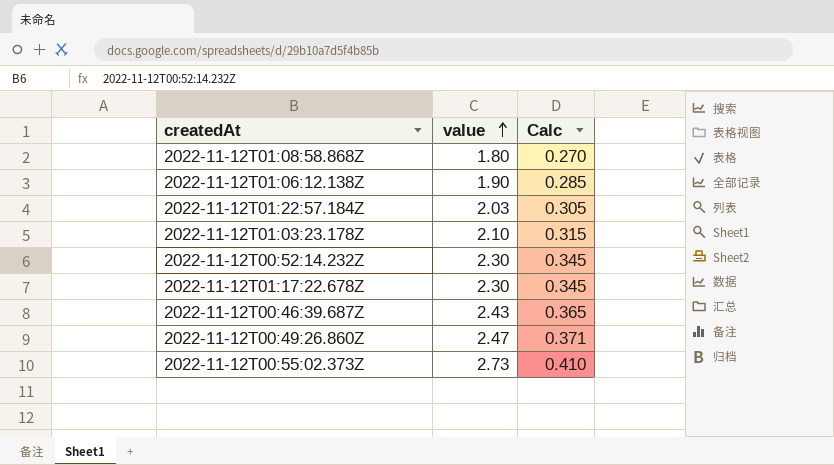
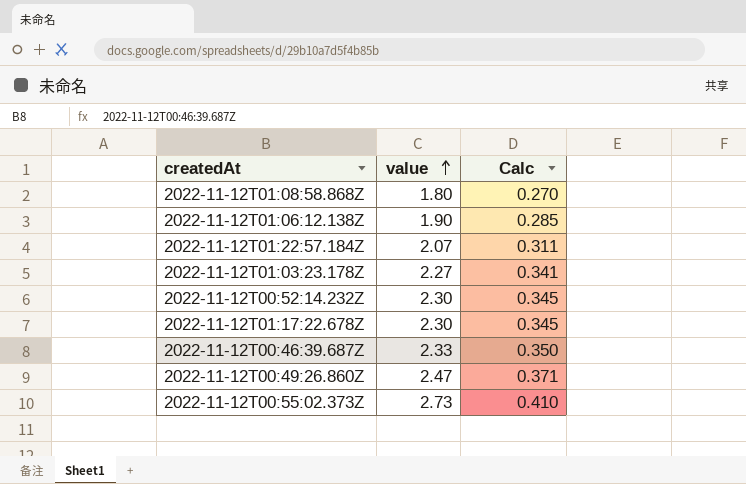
2022-11-12T01:22:57.184Z | value: 2.03 -> 2.07
2022-11-12T01:22:57.184Z | Calc: 0.305 -> 0.311
2022-11-12T01:03:23.178Z | value: 2.10 -> 2.27
2022-11-12T01:03:23.178Z | Calc: 0.315 -> 0.341
2022-11-12T00:46:39.687Z | value: 2.43 -> 2.33
2022-11-12T00:46:39.687Z | Calc: 0.365 -> 0.350

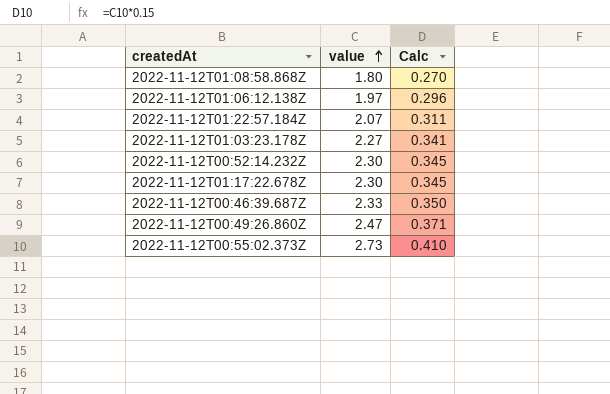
2022-11-12T01:06:12.138Z | value: 1.90 -> 1.97
2022-11-12T01:06:12.138Z | Calc: 0.285 -> 0.296

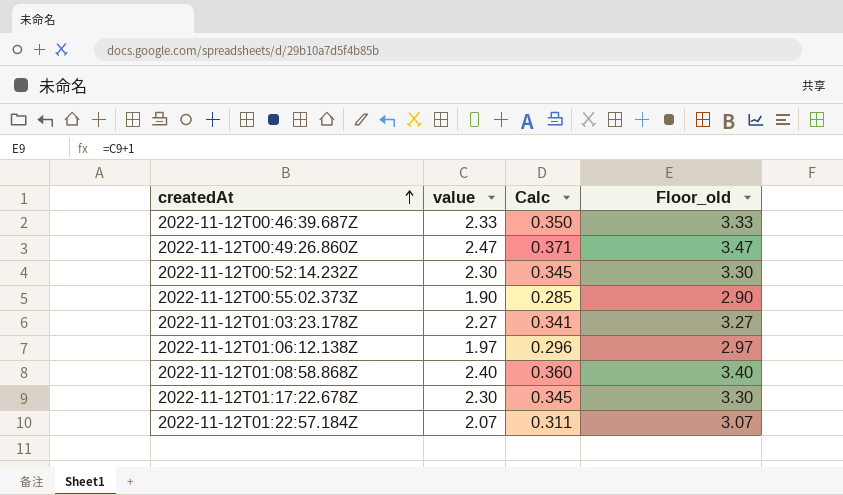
row order: value ascending -> createdAt ascending
column Floor_old | formula: none -> [value] + 1
2022-11-12T00:55:02.373Z | value: 2.73 -> 1.90
2022-11-12T00:55:02.373Z | Calc: 0.410 -> 0.285
2022-11-12T01:08:58.868Z | value: 1.80 -> 2.40
2022-11-12T01:08:58.868Z | Calc: 0.270 -> 0.360

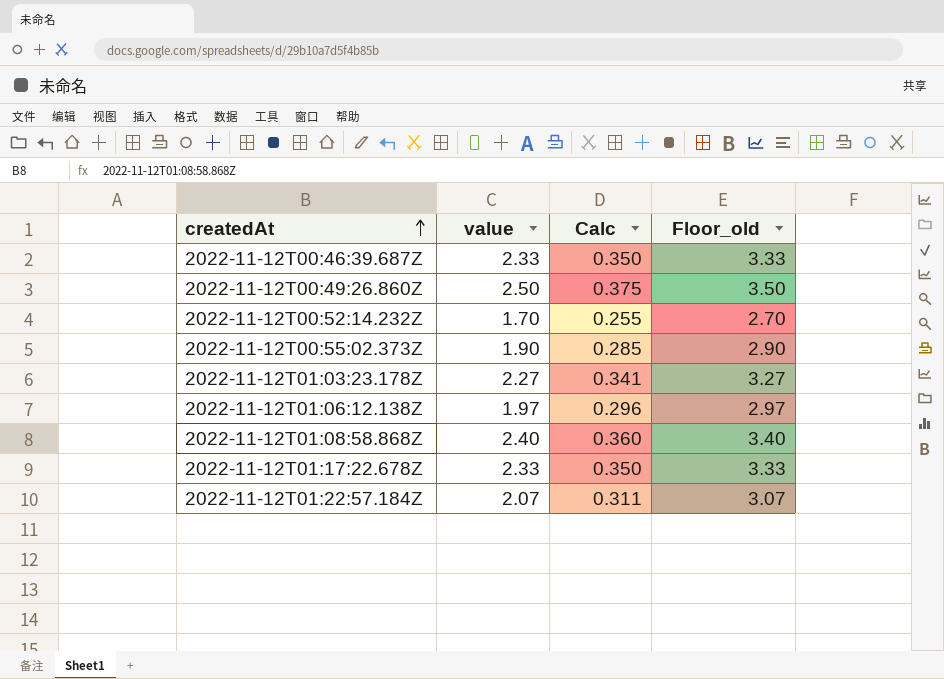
2022-11-12T00:49:26.860Z | value: 2.47 -> 2.50
2022-11-12T00:49:26.860Z | Calc: 0.371 -> 0.375
2022-11-12T00:49:26.860Z | Floor_old: 3.47 -> 3.50
2022-11-12T00:52:14.232Z | value: 2.30 -> 1.70
2022-11-12T00:52:14.232Z | Calc: 0.345 -> 0.255
2022-11-12T00:52:14.232Z | Floor_old: 3.30 -> 2.70
2022-11-12T01:17:22.678Z | value: 2.30 -> 2.33
2022-11-12T01:17:22.678Z | Calc: 0.345 -> 0.350
2022-11-12T01:17:22.678Z | Floor_old: 3.30 -> 3.33

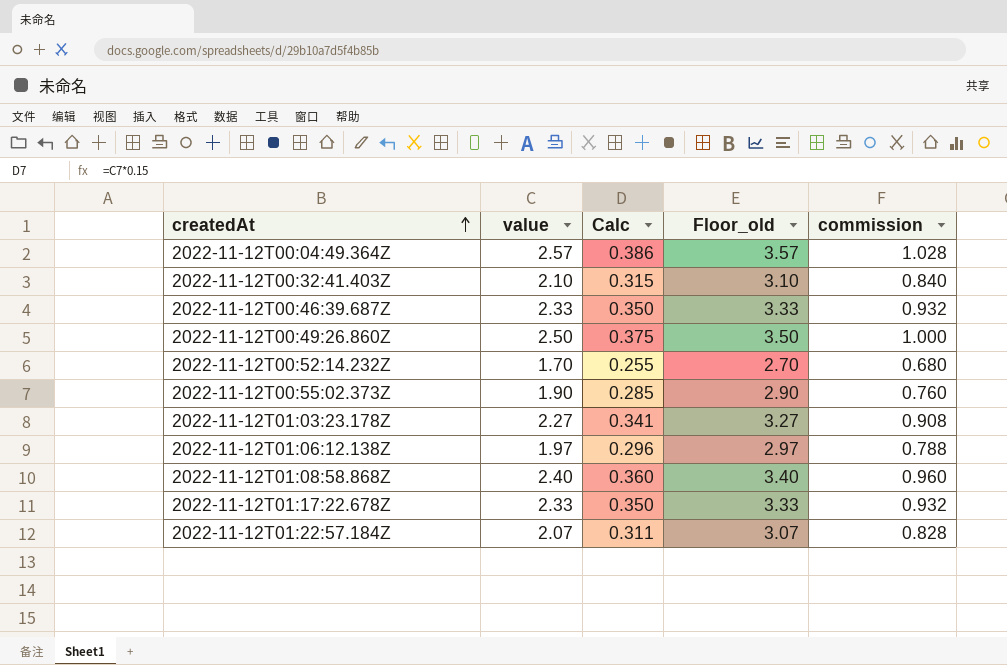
column commission | formula: none -> [value] * 0.4
row 2022-11-12T00:04:49.364Z: none -> 2.57 | 0.386 | 3.57 | 1.028
row 2022-11-12T00:32:41.403Z: none -> 2.10 | 0.315 | 3.10 | 0.840

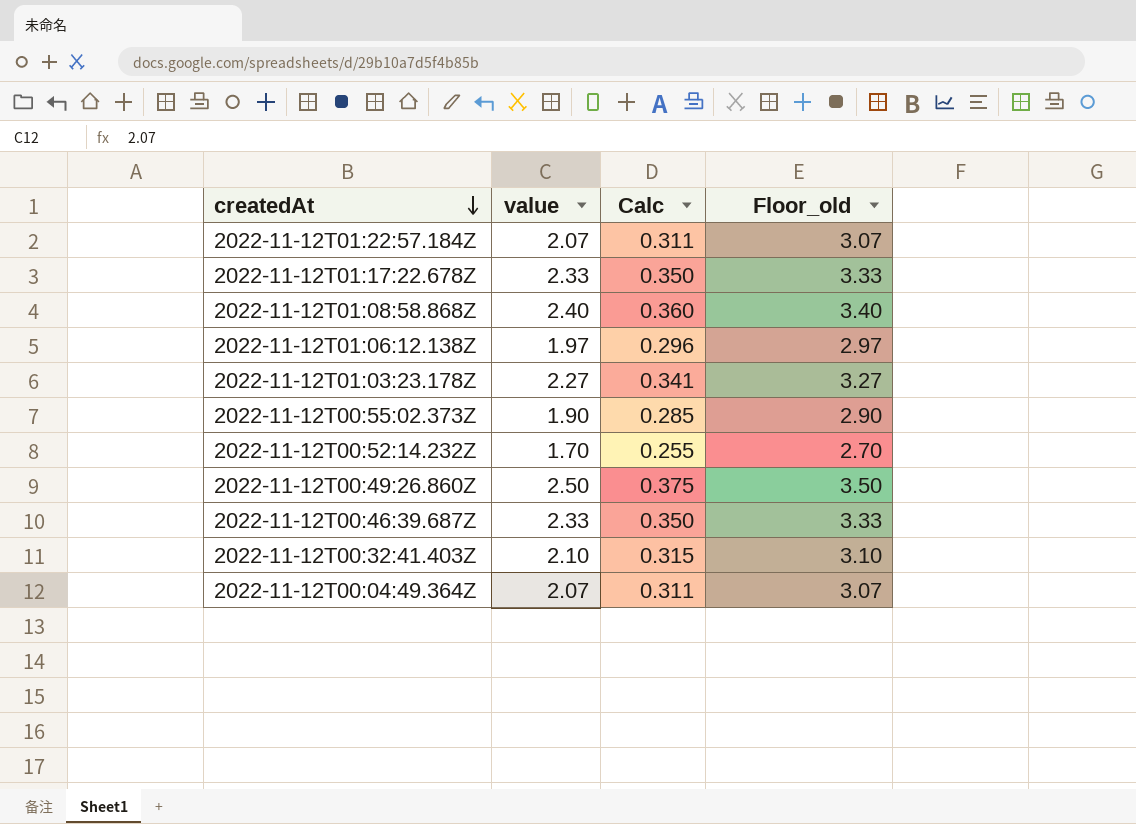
row order: createdAt ascending -> createdAt descending
column commission | formula: [value] * 0.4 -> none
2022-11-12T00:04:49.364Z | value: 2.57 -> 2.07
2022-11-12T00:04:49.364Z | Calc: 0.386 -> 0.311
2022-11-12T00:04:49.364Z | Floor_old: 3.57 -> 3.07

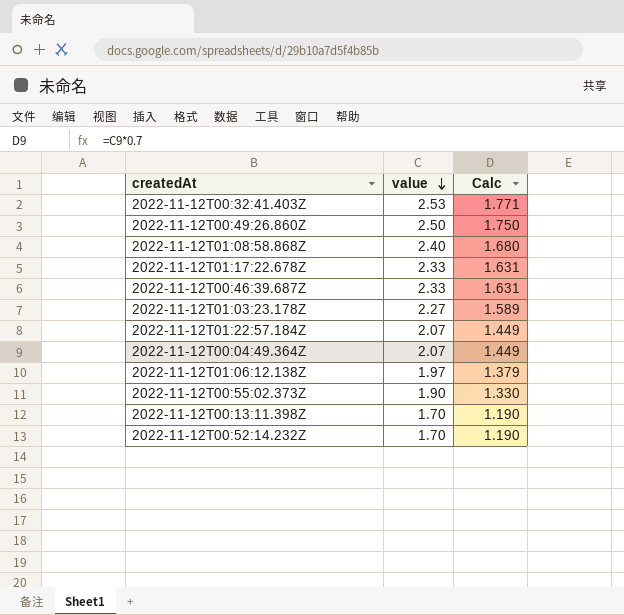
row order: createdAt descending -> value descending
column Floor_old | formula: [value] + 1 -> none
column Calc | formula: [value] * 0.15 -> [value] * 0.7
2022-11-12T00:32:41.403Z | value: 2.10 -> 2.53
row 2022-11-12T00:13:11.398Z: none -> 1.70 | 1.190

